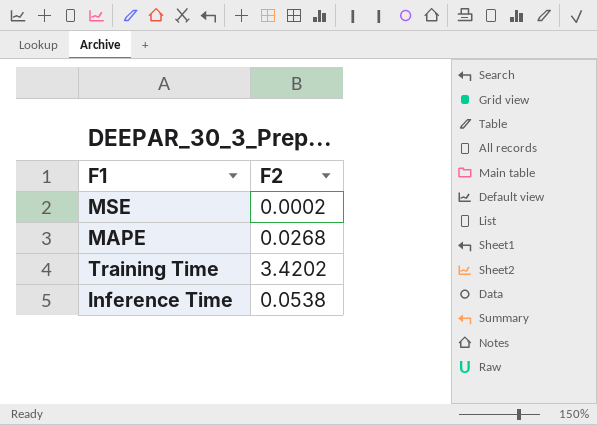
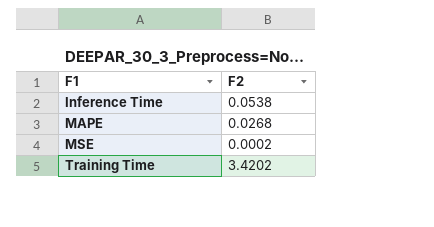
row order: none -> F1 ascending

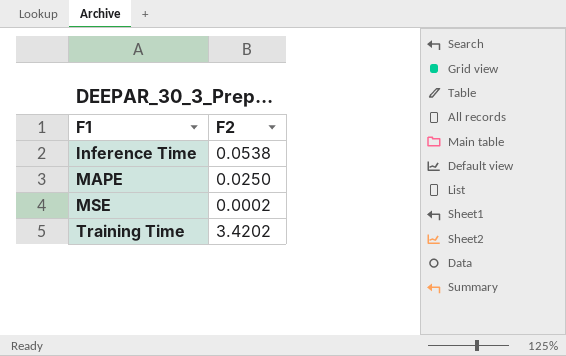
MAPE | F2: 0.0268 -> 0.0250

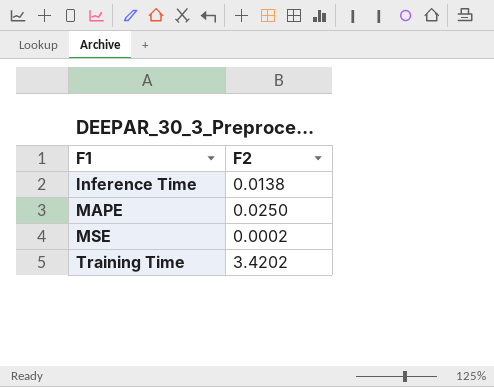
Inference Time | F2: 0.0538 -> 0.0138

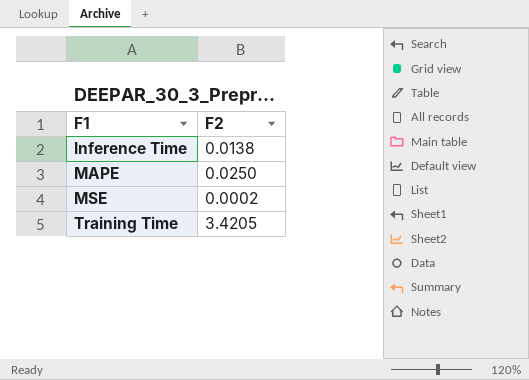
Training Time | F2: 3.4202 -> 3.4205

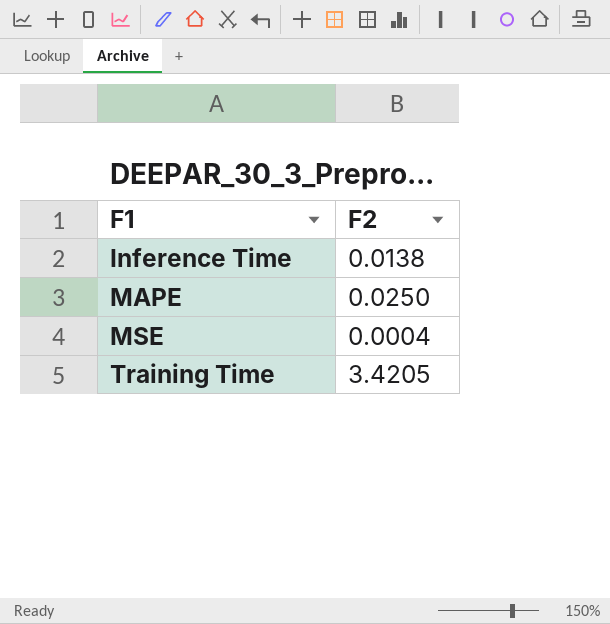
MSE | F2: 0.0002 -> 0.0004

